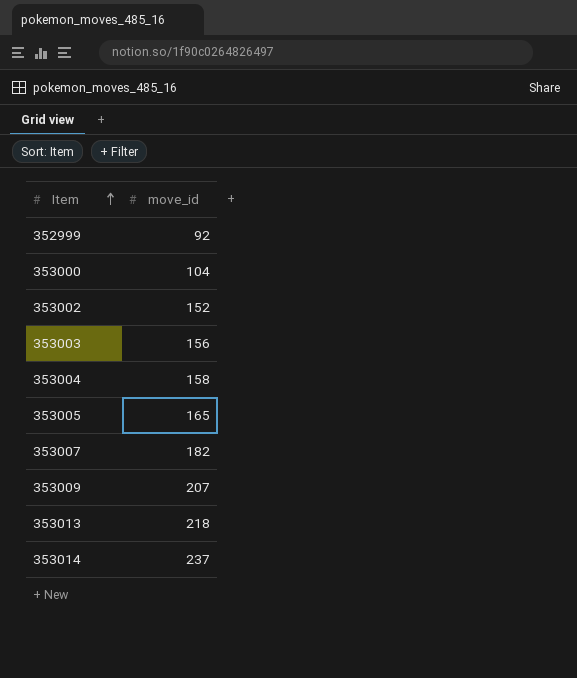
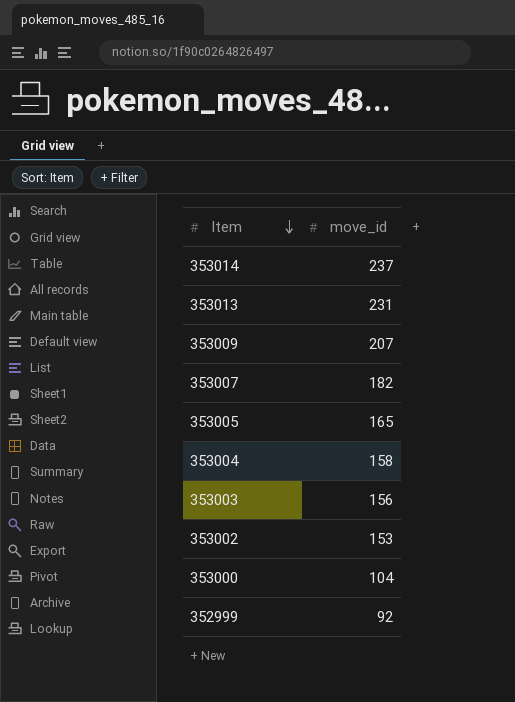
row order: Item ascending -> Item descending
353013 | move_id: 218 -> 231
353002 | move_id: 152 -> 153

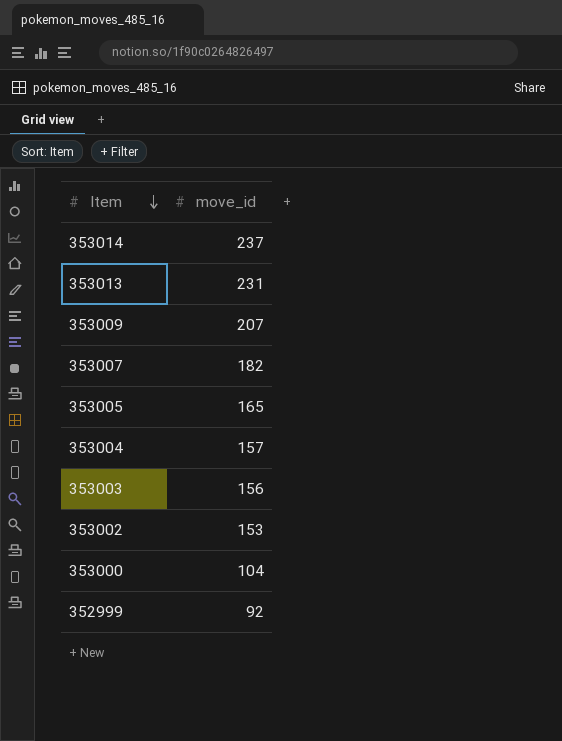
353004 | move_id: 158 -> 157

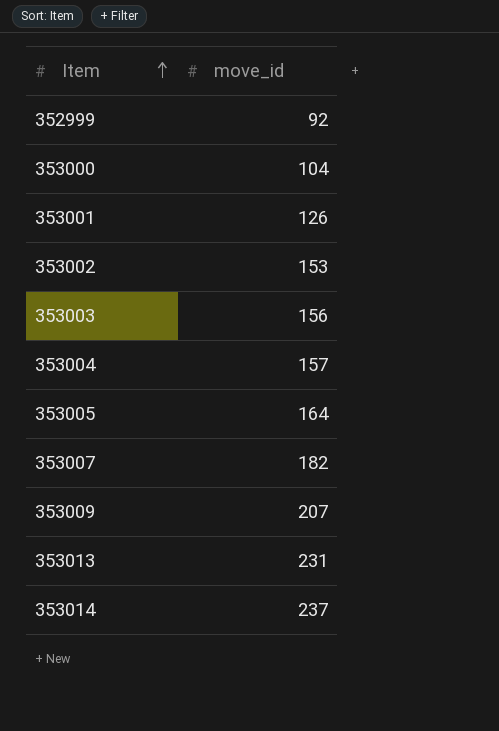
row order: Item descending -> Item ascending
row 353001: none -> 126
353005 | move_id: 165 -> 164

